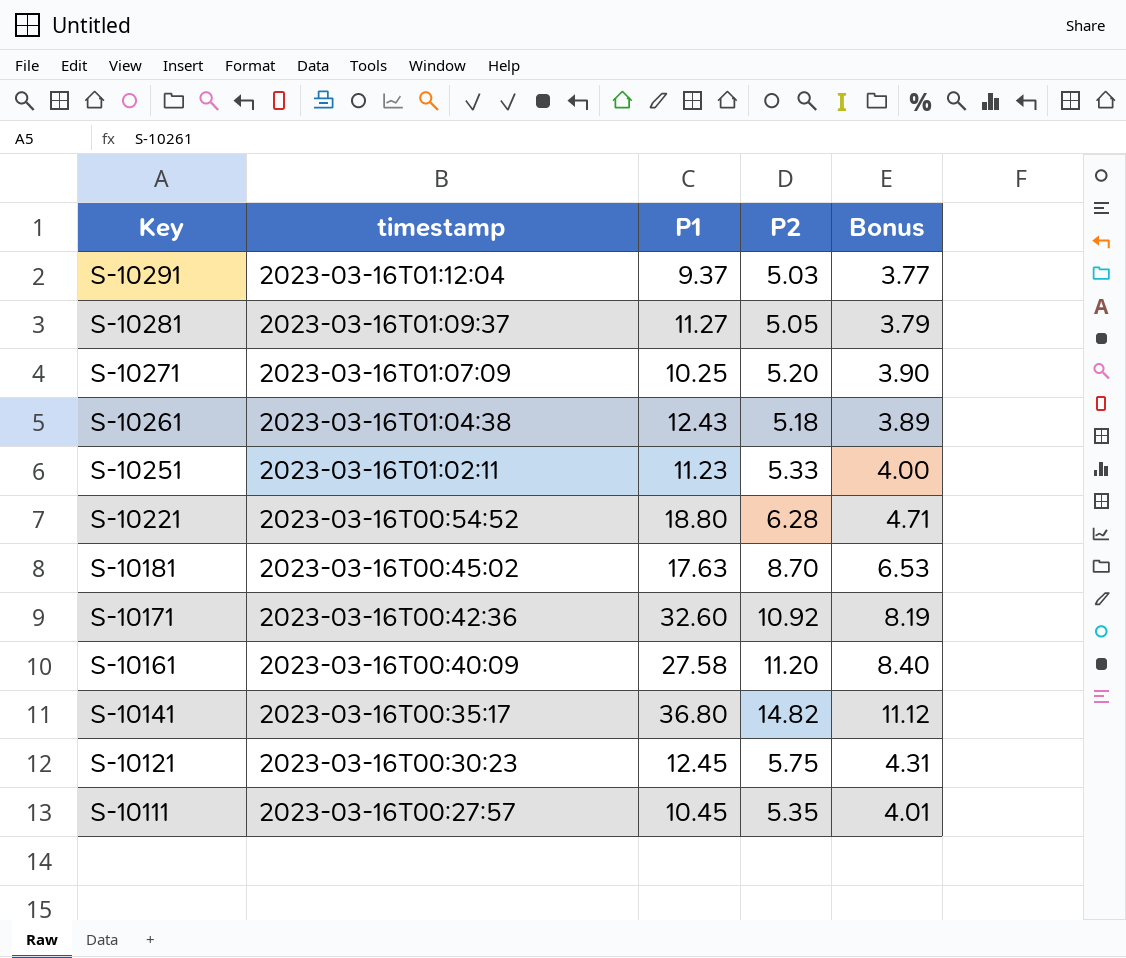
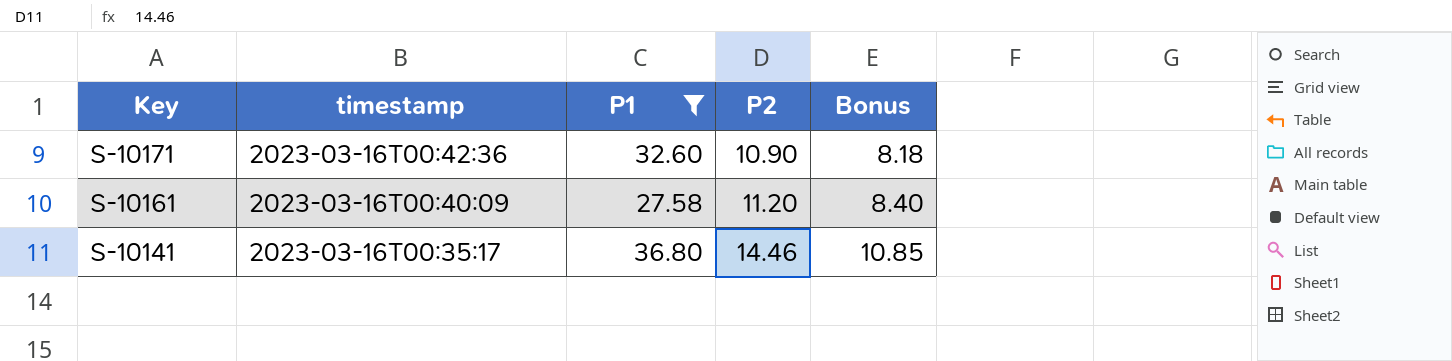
filter: none -> P1 >= 27.58
S-10171 | P2: 10.92 -> 10.90
S-10171 | Bonus: 8.19 -> 8.18
S-10141 | P2: 14.82 -> 14.46
S-10141 | Bonus: 11.12 -> 10.85

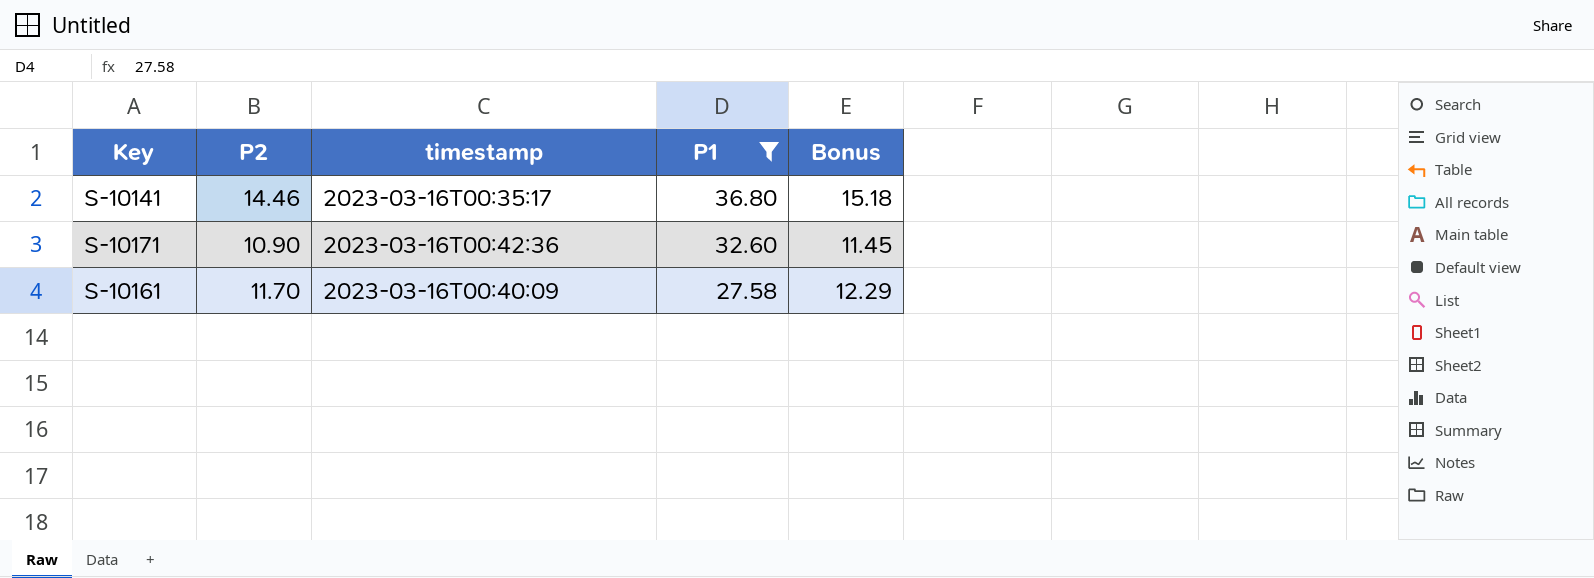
row order: Key descending -> P1 descending
column P2 | position: 4 -> 2
column Bonus | formula: [P2] * 0.75 -> [P2] * 1.05
S-10161 | P2: 11.20 -> 11.70

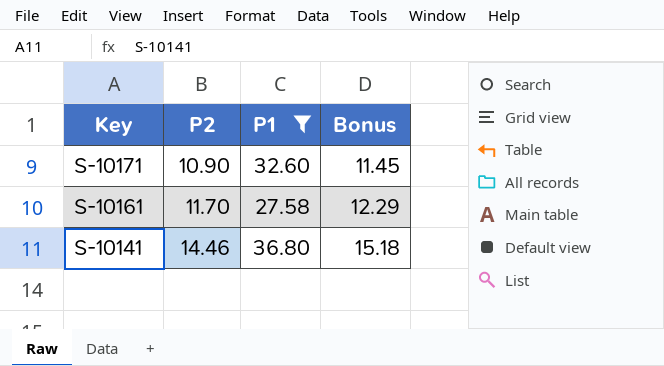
row order: P1 descending -> Key descending
column timestamp | position: 3 -> none

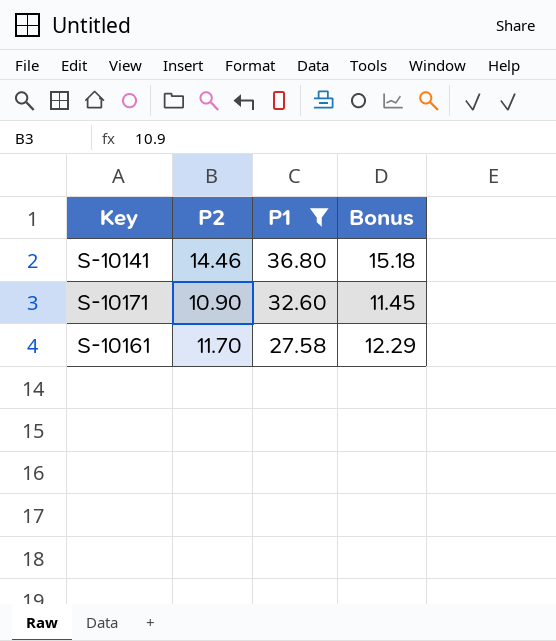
row order: Key descending -> P1 descending

